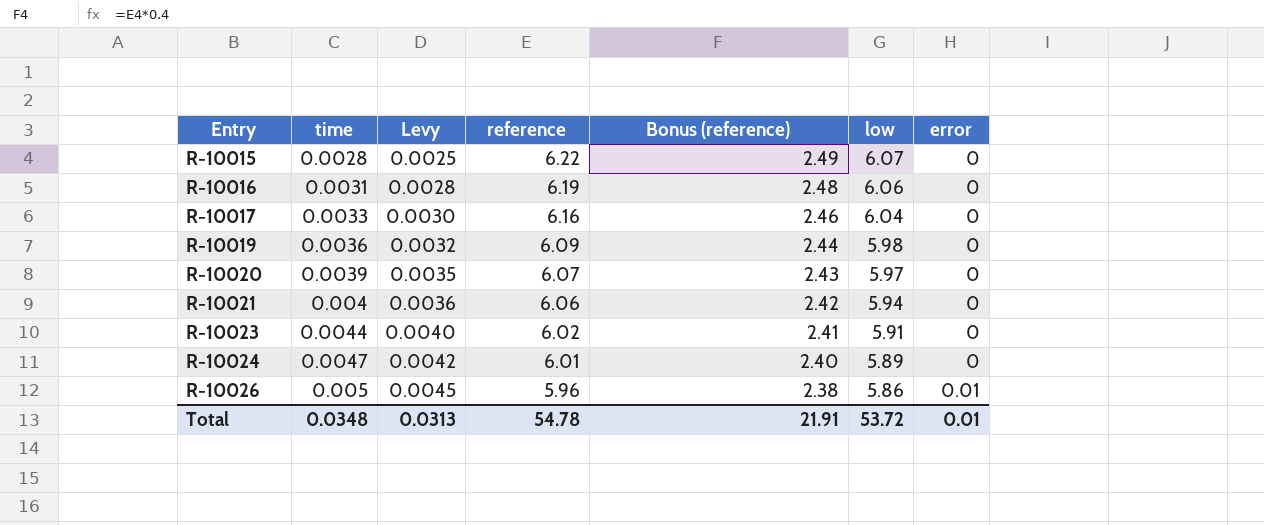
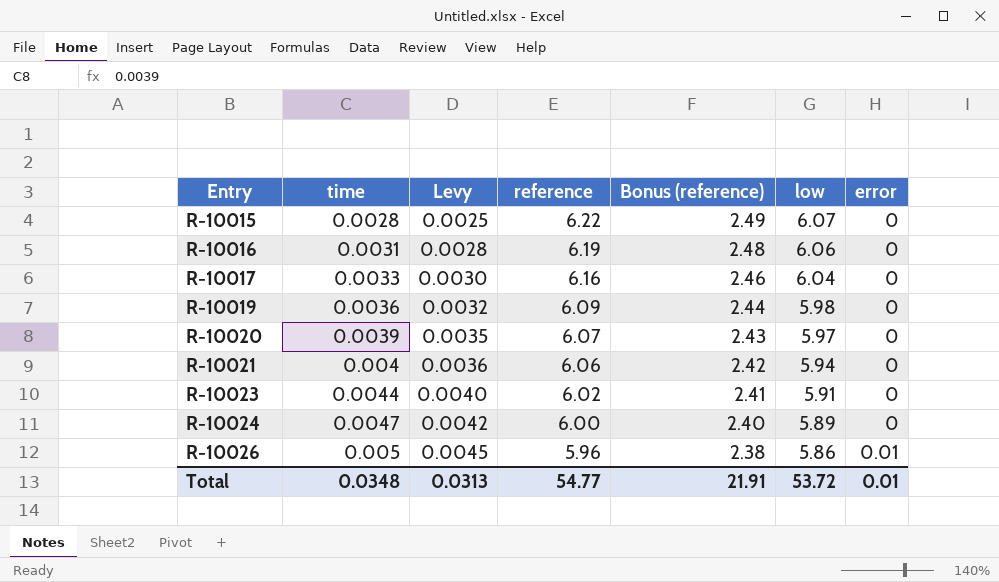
R-10024 | reference: 6.01 -> 6.00
Total | reference: 54.78 -> 54.77

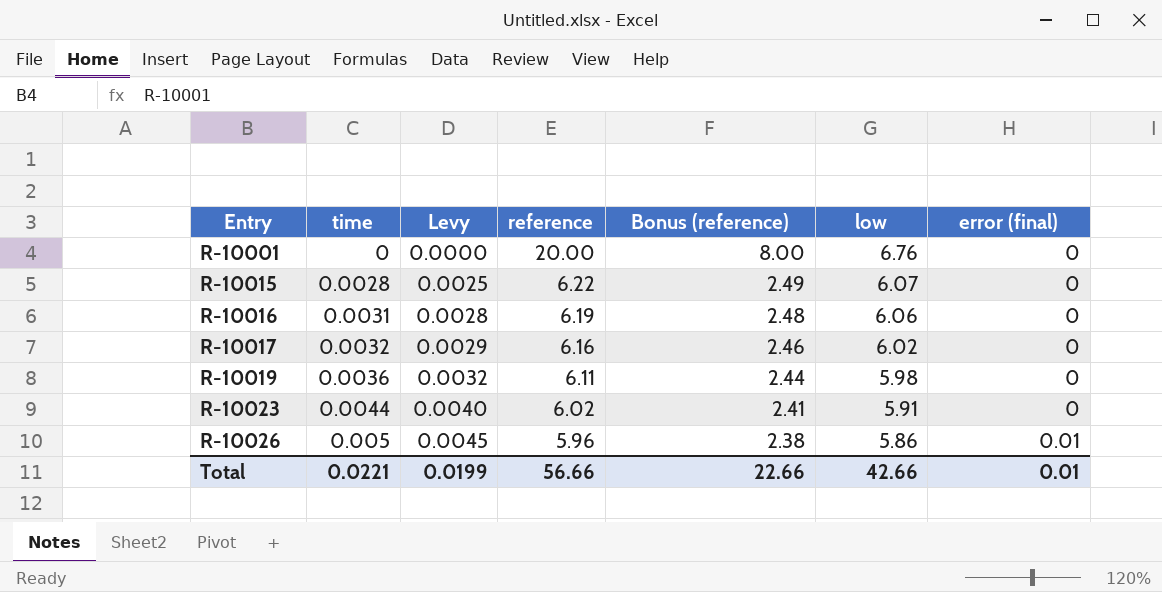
column name: error -> error (final)
row R-10020: 0.0039 | 0.0035 | 6.07 | 2.43 | 5.97 | 0 -> none
row R-10021: 0.004 | 0.0036 | 6.06 | 2.42 | 5.94 | 0 -> none
row R-10024: 0.0047 | 0.0042 | 6.00 | 2.40 | 5.89 | 0 -> none
row R-10001: none -> 0 | 0.0000 | 20.00 | 8.00 | 6.76 | 0
R-10017 | time: 0.0033 -> 0.0032
R-10017 | Levy: 0.0030 -> 0.0029
R-10017 | low: 6.04 -> 6.02
R-10019 | reference: 6.09 -> 6.11
Total | time: 0.0348 -> 0.0221
Total | Levy: 0.0313 -> 0.0199
Total | reference: 54.77 -> 56.66
Total | Bonus (reference): 21.91 -> 22.66
Total | low: 53.72 -> 42.66

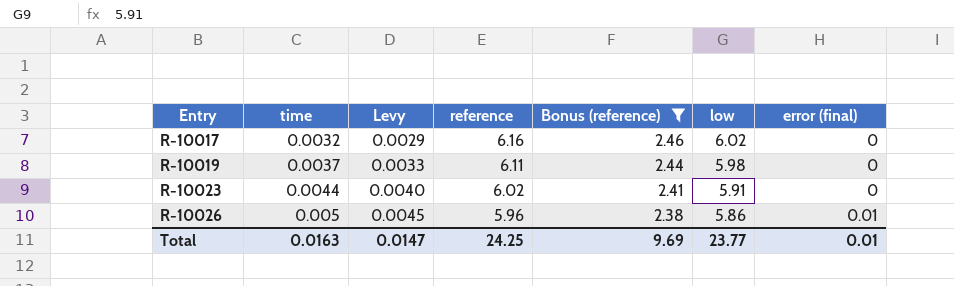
filter: none -> Bonus (reference) <= 2.46
R-10019 | time: 0.0036 -> 0.0037
R-10019 | Levy: 0.0032 -> 0.0033
Total | time: 0.0221 -> 0.0163
Total | Levy: 0.0199 -> 0.0147
Total | reference: 56.66 -> 24.25
Total | Bonus (reference): 22.66 -> 9.69
Total | low: 42.66 -> 23.77

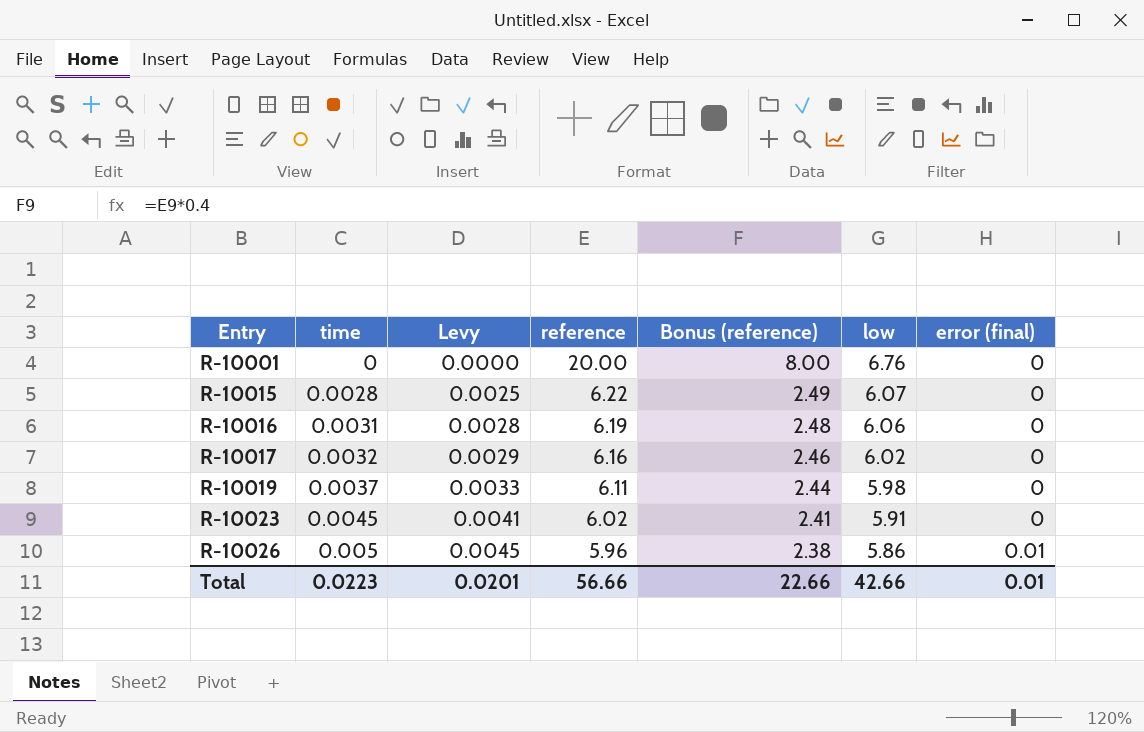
filter: Bonus (reference) <= 2.46 -> none
R-10023 | time: 0.0044 -> 0.0045
R-10023 | Levy: 0.0040 -> 0.0041
Total | time: 0.0163 -> 0.0223
Total | Levy: 0.0147 -> 0.0201
Total | reference: 24.25 -> 56.66
Total | Bonus (reference): 9.69 -> 22.66
Total | low: 23.77 -> 42.66

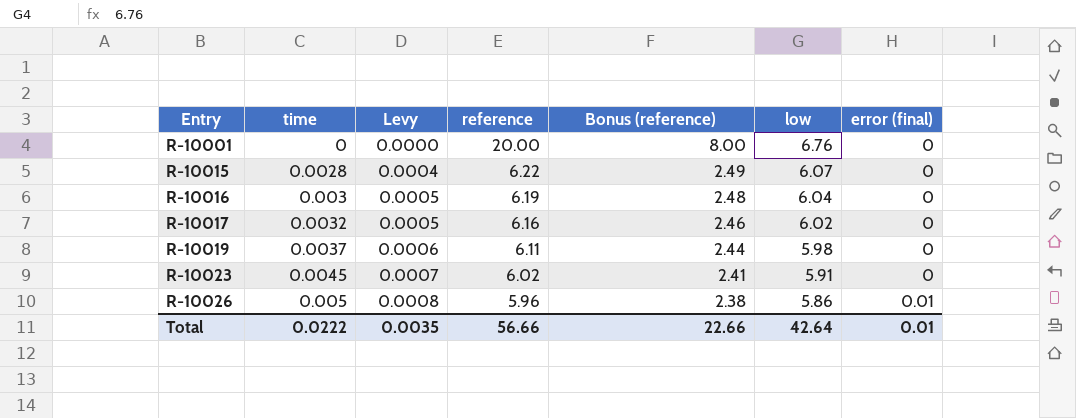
column Levy | formula: [time] * 0.9 -> [time] * 0.15
R-10016 | time: 0.0031 -> 0.003
R-10016 | low: 6.06 -> 6.04
Total | time: 0.0223 -> 0.0222
Total | Levy: 0.0201 -> 0.0035
Total | low: 42.66 -> 42.64

